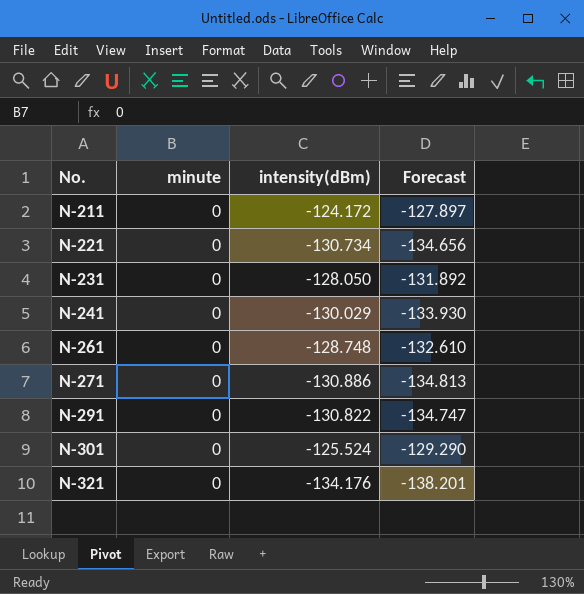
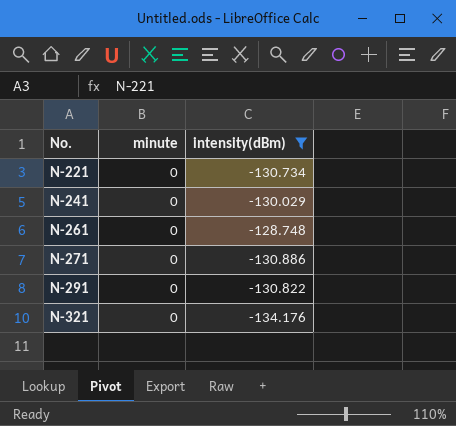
filter: none -> intensity(dBm) <= -128.748
column Forecast | formula: [intensity(dBm)] * 1.03 -> none

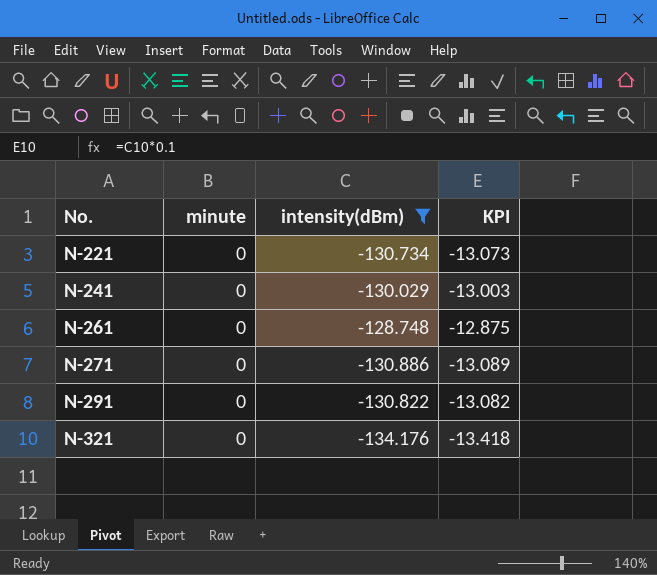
column KPI | formula: none -> [intensity(dBm)] * 0.1

